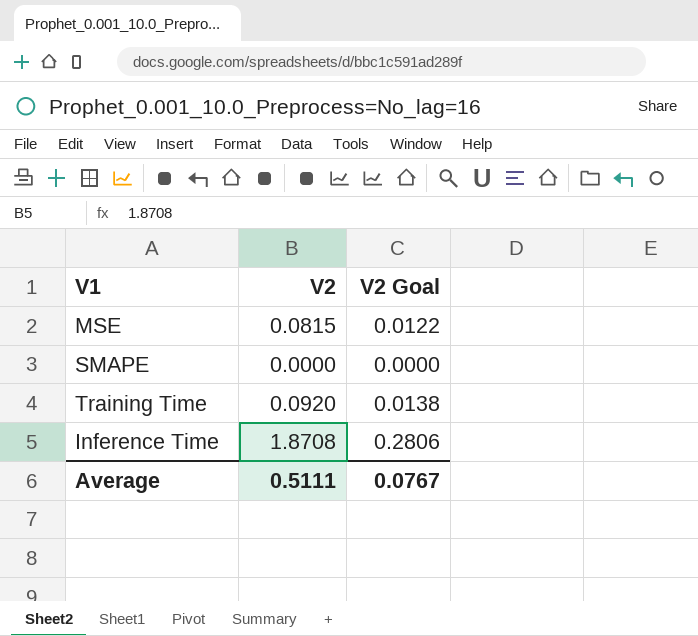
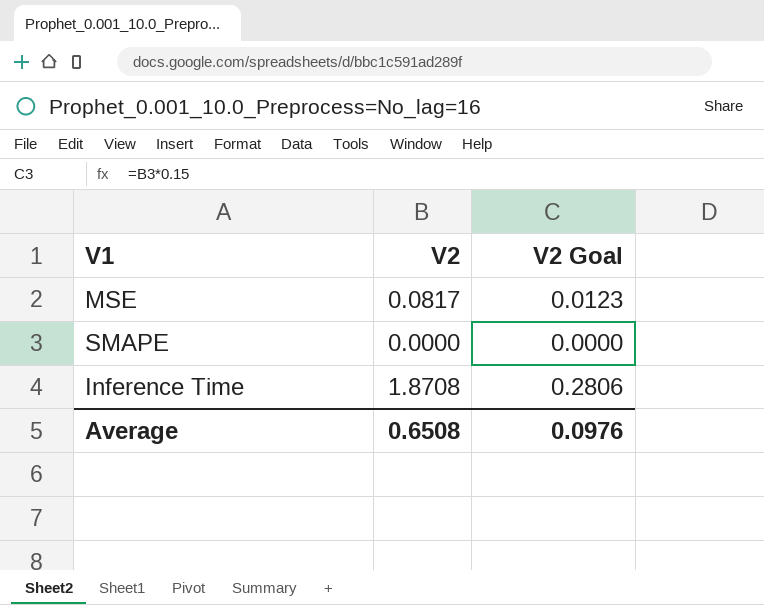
row Training Time: 0.0920 | 0.0138 -> none
MSE | V2: 0.0815 -> 0.0817
MSE | V2 Goal: 0.0122 -> 0.0123
Average | V2: 0.5111 -> 0.6508
Average | V2 Goal: 0.0767 -> 0.0976

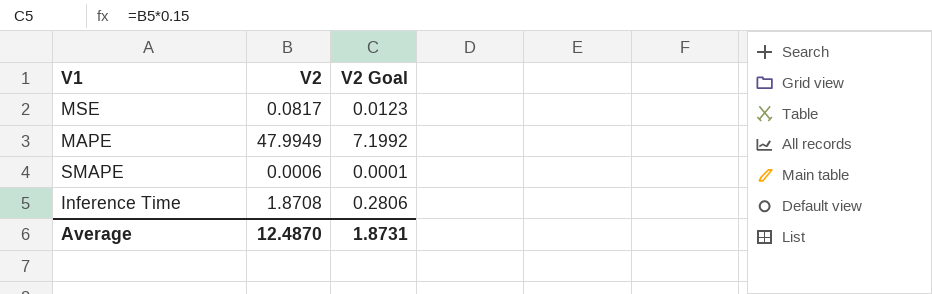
row MAPE: none -> 47.9949 | 7.1992
SMAPE | V2: 0.0000 -> 0.0006
SMAPE | V2 Goal: 0.0000 -> 0.0001
Average | V2: 0.6508 -> 12.4870
Average | V2 Goal: 0.0976 -> 1.8731

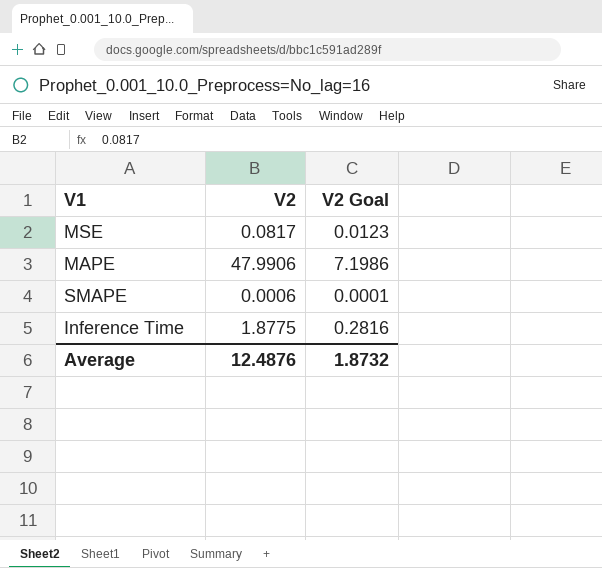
MAPE | V2: 47.9949 -> 47.9906
MAPE | V2 Goal: 7.1992 -> 7.1986
Inference Time | V2: 1.8708 -> 1.8775
Inference Time | V2 Goal: 0.2806 -> 0.2816
Average | V2: 12.4870 -> 12.4876
Average | V2 Goal: 1.8731 -> 1.8732

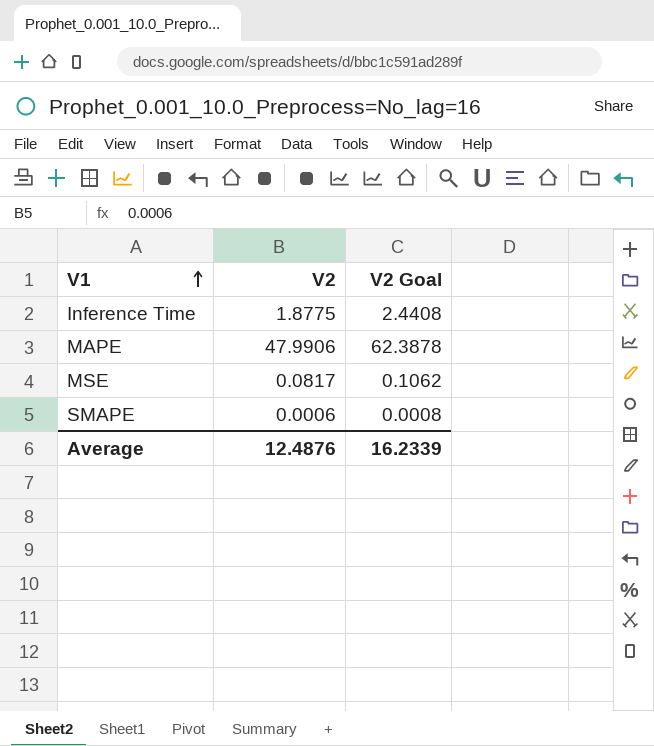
row order: none -> V1 ascending
column V2 Goal | formula: [V2] * 0.15 -> [V2] * 1.3
Average | V2 Goal: 1.8732 -> 16.2339

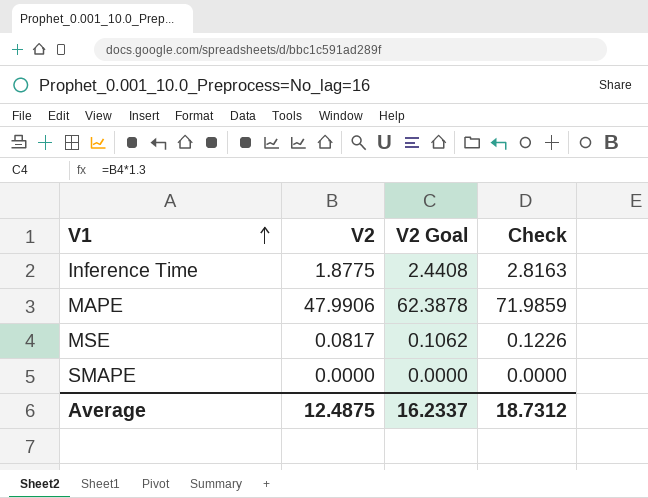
column Check | formula: none -> [V2] * 1.5
SMAPE | V2: 0.0006 -> 0.0000
SMAPE | V2 Goal: 0.0008 -> 0.0000
Average | V2: 12.4876 -> 12.4875
Average | V2 Goal: 16.2339 -> 16.2337

